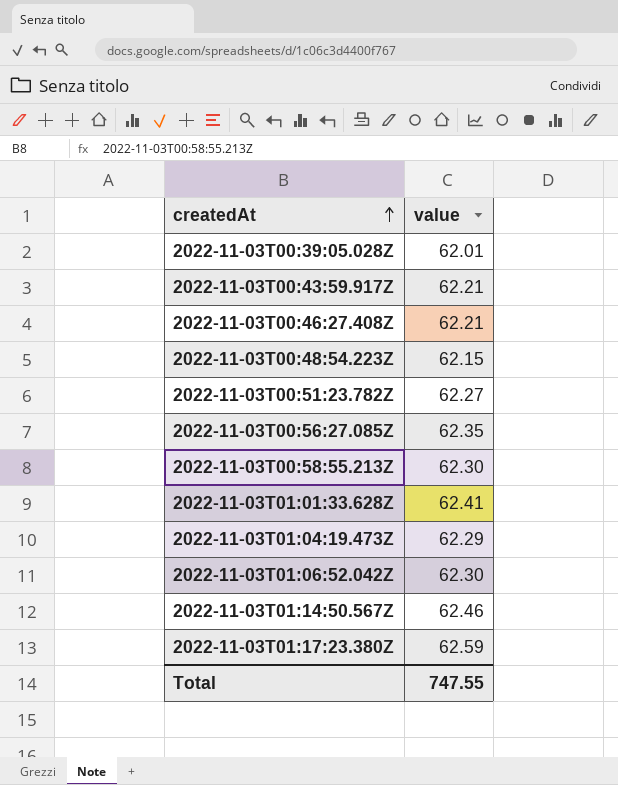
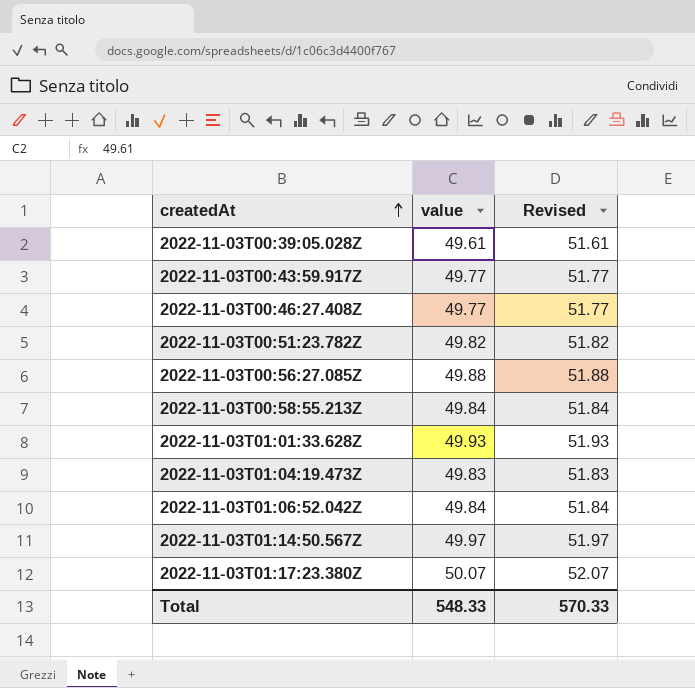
column Revised | formula: none -> [value] + 2
row 2022-11-03T00:48:54.223Z: 62.15 -> none
2022-11-03T00:39:05.028Z | value: 62.01 -> 49.61
2022-11-03T00:43:59.917Z | value: 62.21 -> 49.77
2022-11-03T00:46:27.408Z | value: 62.21 -> 49.77
2022-11-03T00:51:23.782Z | value: 62.27 -> 49.82
2022-11-03T00:56:27.085Z | value: 62.35 -> 49.88
2022-11-03T00:58:55.213Z | value: 62.30 -> 49.84
2022-11-03T01:01:33.628Z | value: 62.41 -> 49.93
2022-11-03T01:04:19.473Z | value: 62.29 -> 49.83
2022-11-03T01:06:52.042Z | value: 62.30 -> 49.84
2022-11-03T01:14:50.567Z | value: 62.46 -> 49.97
2022-11-03T01:17:23.380Z | value: 62.59 -> 50.07
Total | value: 747.55 -> 548.33

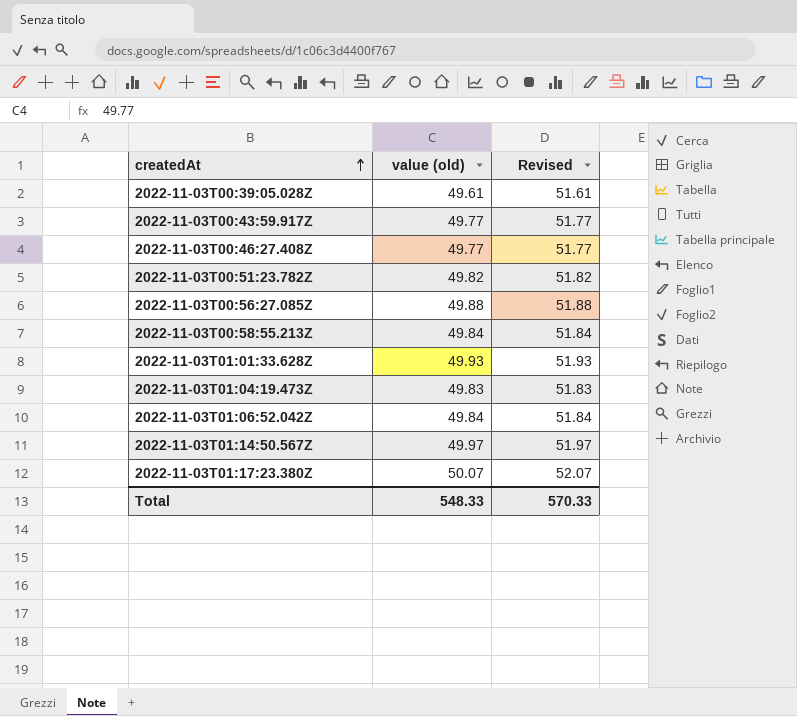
column name: value -> value (old)

